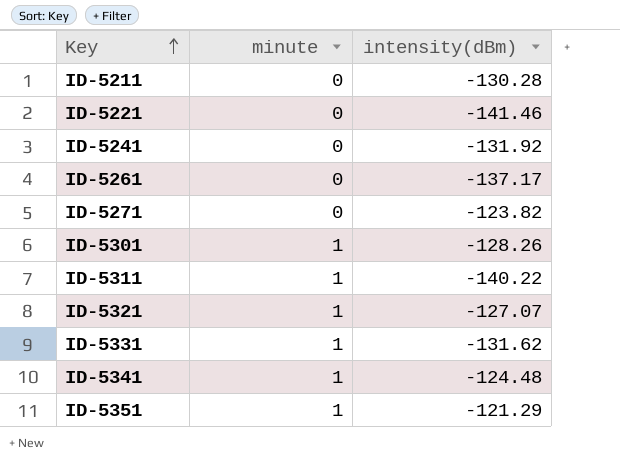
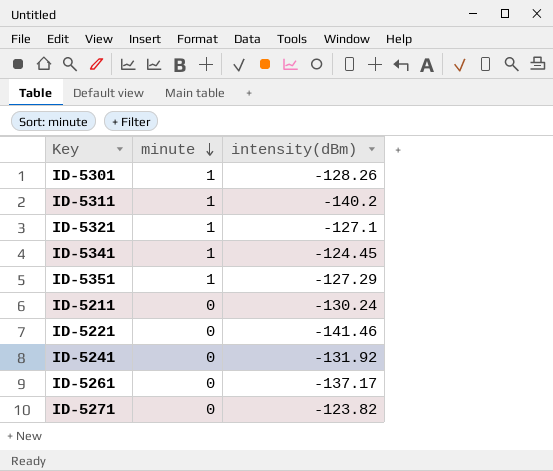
row order: Key ascending -> minute descending
row ID-5331: 1 | -131.62 -> none
ID-5311 | intensity(dBm): -140.22 -> -140.2
ID-5321 | intensity(dBm): -127.07 -> -127.1
ID-5341 | intensity(dBm): -124.48 -> -124.45
ID-5351 | intensity(dBm): -121.29 -> -127.29
ID-5211 | intensity(dBm): -130.28 -> -130.24

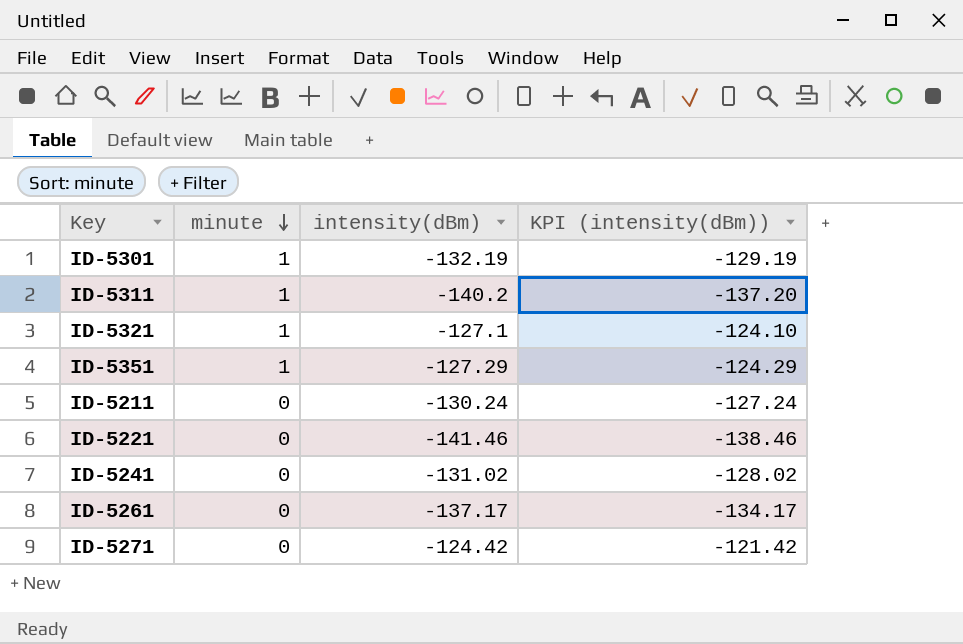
column KPI (intensity(dBm)) | formula: none -> [intensity(dBm)] + 3
row ID-5341: 1 | -124.45 -> none
ID-5301 | intensity(dBm): -128.26 -> -132.19
ID-5241 | intensity(dBm): -131.92 -> -131.02
ID-5271 | intensity(dBm): -123.82 -> -124.42

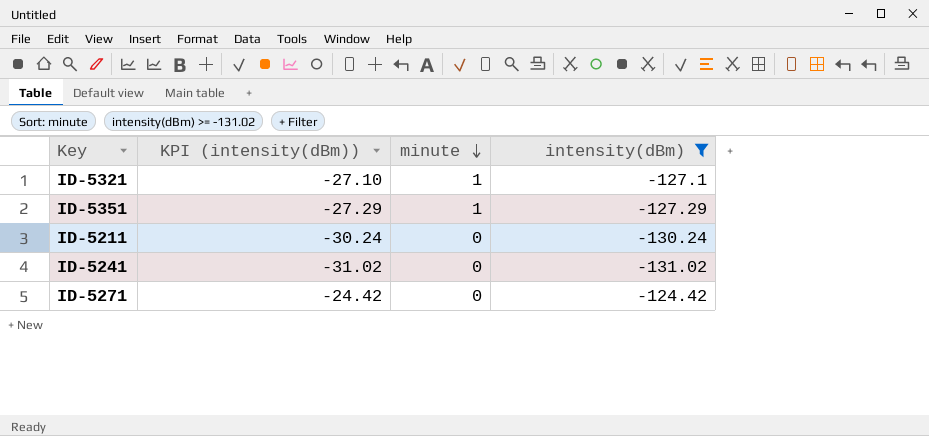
filter: none -> intensity(dBm) >= -131.02
column KPI (intensity(dBm)) | formula: [intensity(dBm)] + 3 -> [intensity(dBm)] + 100
column KPI (intensity(dBm)) | position: 4 -> 2

